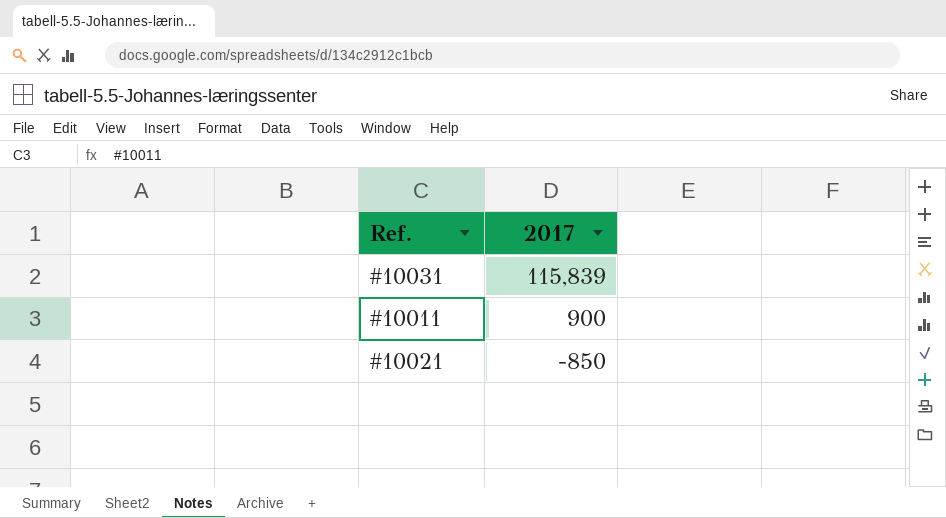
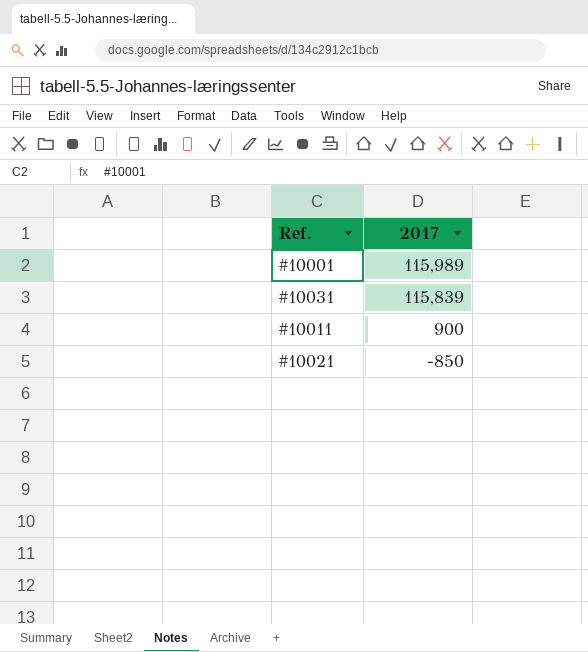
row #10001: none -> 115,989

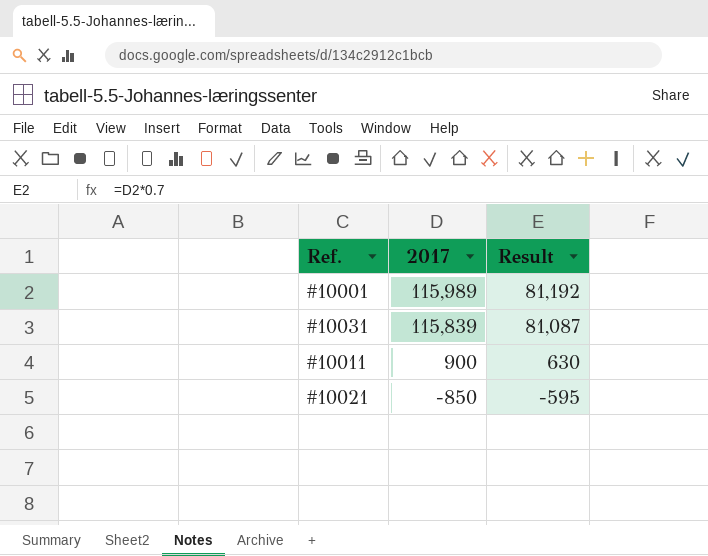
column Result | formula: none -> [2017] * 0.7

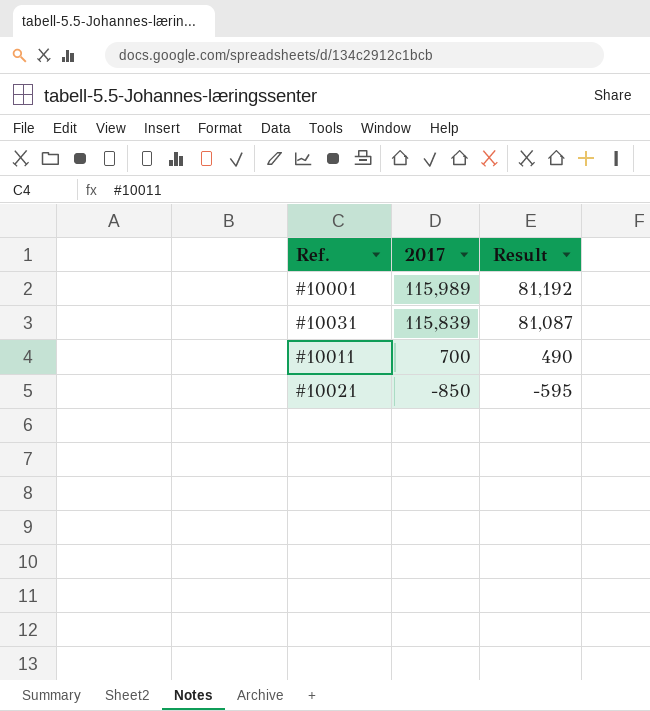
#10011 | 2017: 900 -> 700
#10011 | Result: 630 -> 490

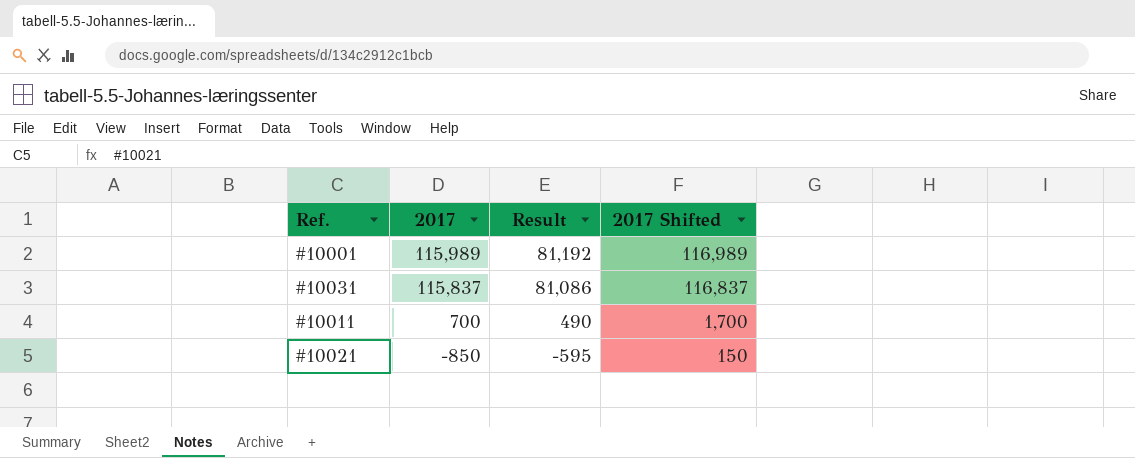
column 2017 Shifted | formula: none -> [2017] + 1000
#10031 | 2017: 115,839 -> 115,837
#10031 | Result: 81,087 -> 81,086

